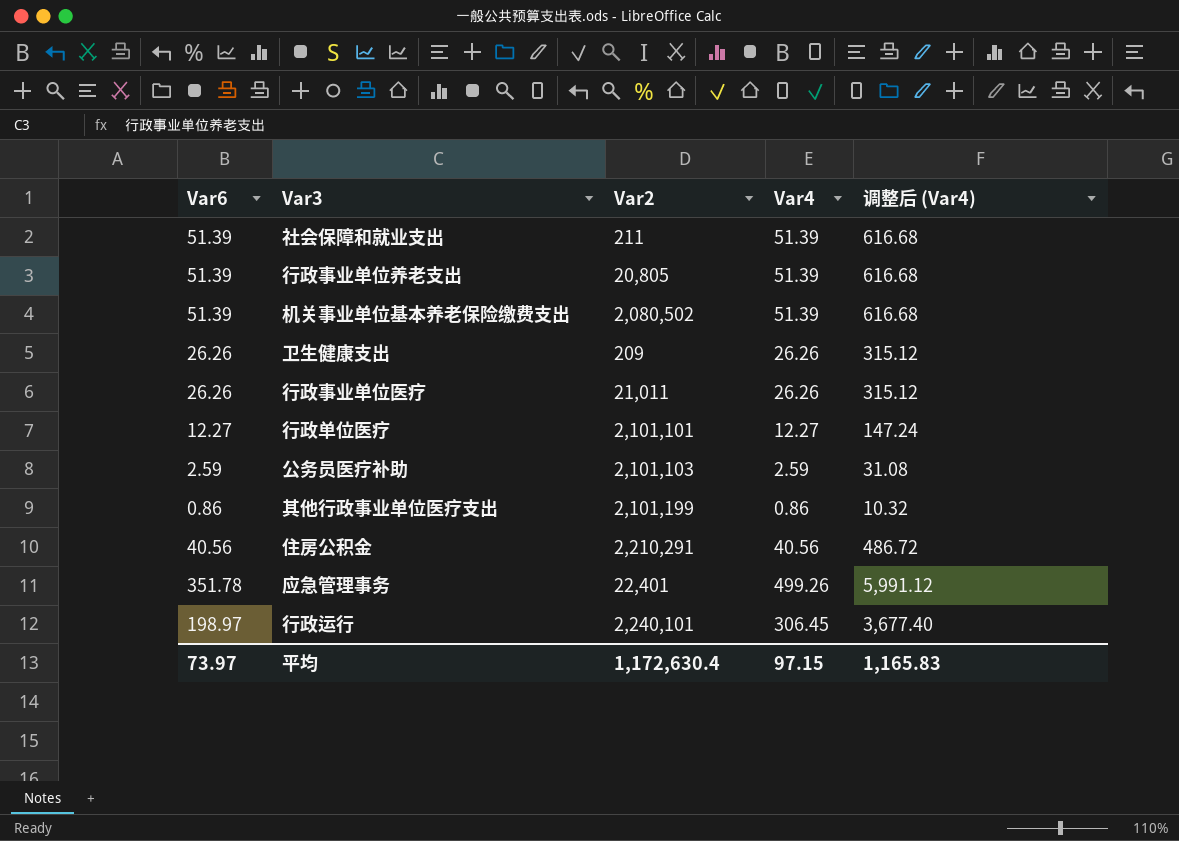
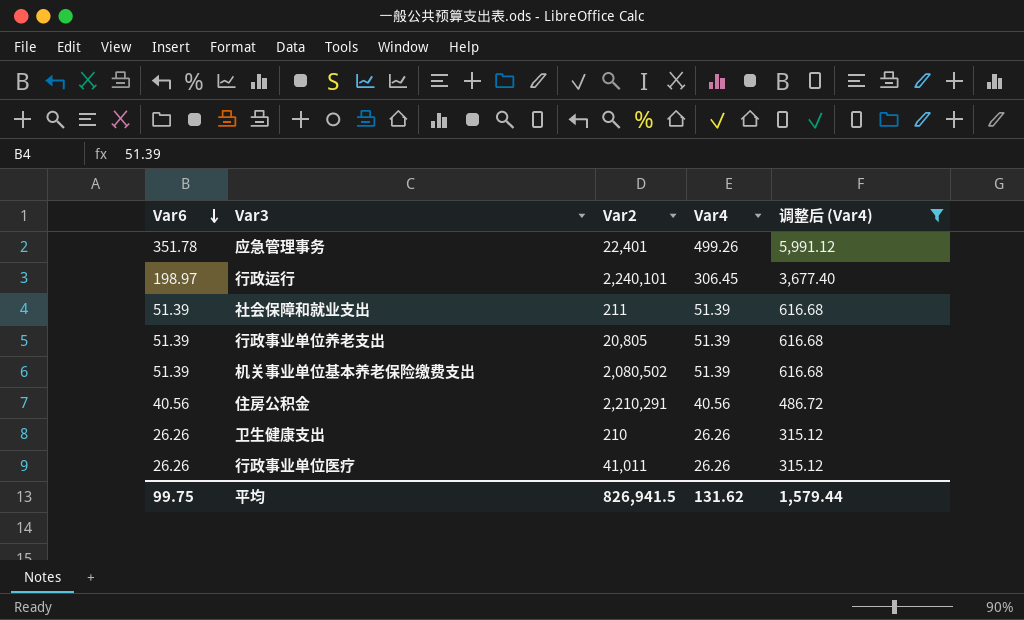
filter: none -> 调整后 (Var4) >= 315.12
row order: none -> Var6 descending
卫生健康支出 | Var2: 209 -> 210
行政事业单位医疗 | Var2: 21,011 -> 41,011
平均 | Var6: 73.97 -> 99.75
平均 | Var2: 1,172,630.4 -> 826,941.5
平均 | Var4: 97.15 -> 131.62
平均 | 调整后 (Var4): 1,165.83 -> 1,579.44

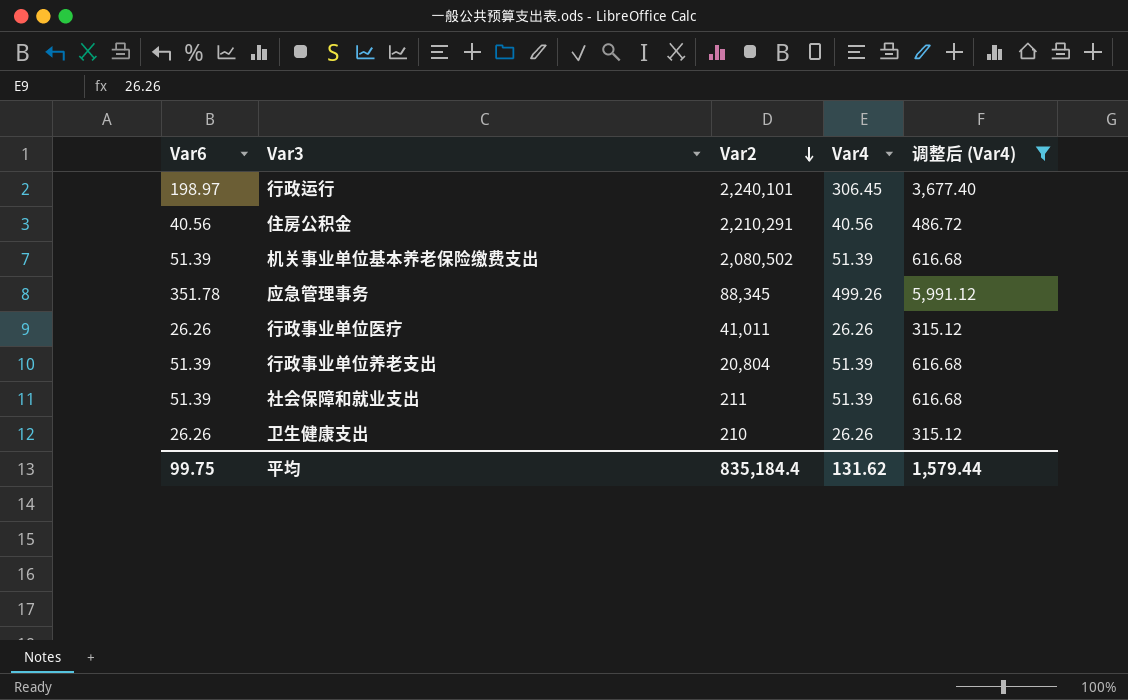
row order: Var6 descending -> Var2 descending
应急管理事务 | Var2: 22,401 -> 88,345
行政事业单位养老支出 | Var2: 20,805 -> 20,804
平均 | Var2: 826,941.5 -> 835,184.4

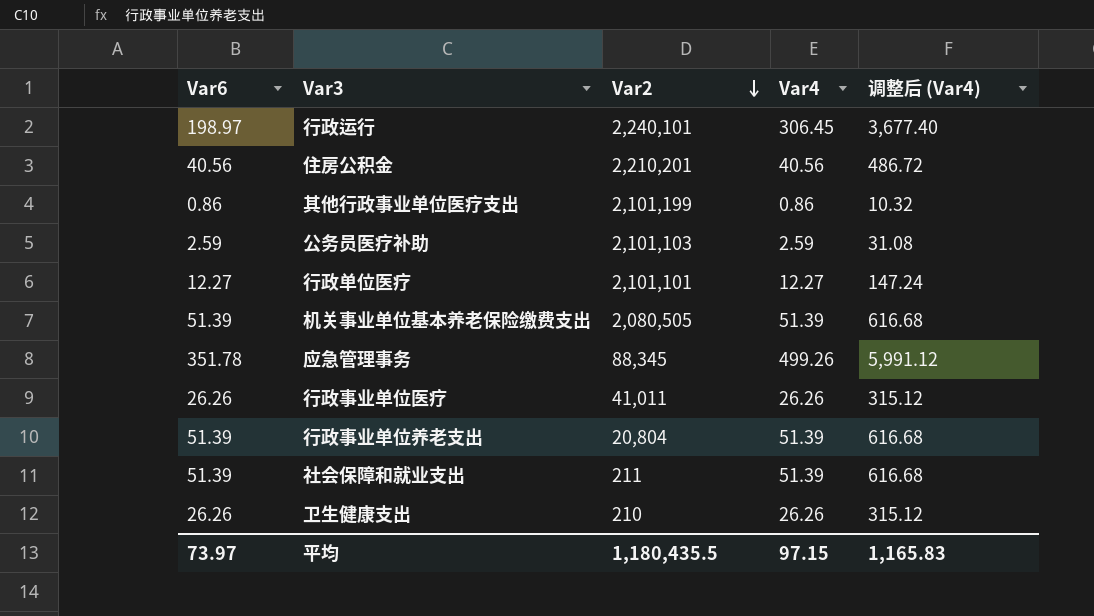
filter: 调整后 (Var4) >= 315.12 -> none
住房公积金 | Var2: 2,210,291 -> 2,210,201
机关事业单位基本养老保险缴费支出 | Var2: 2,080,502 -> 2,080,505
平均 | Var6: 99.75 -> 73.97
平均 | Var2: 835,184.4 -> 1,180,435.5
平均 | Var4: 131.62 -> 97.15
平均 | 调整后 (Var4): 1,579.44 -> 1,165.83

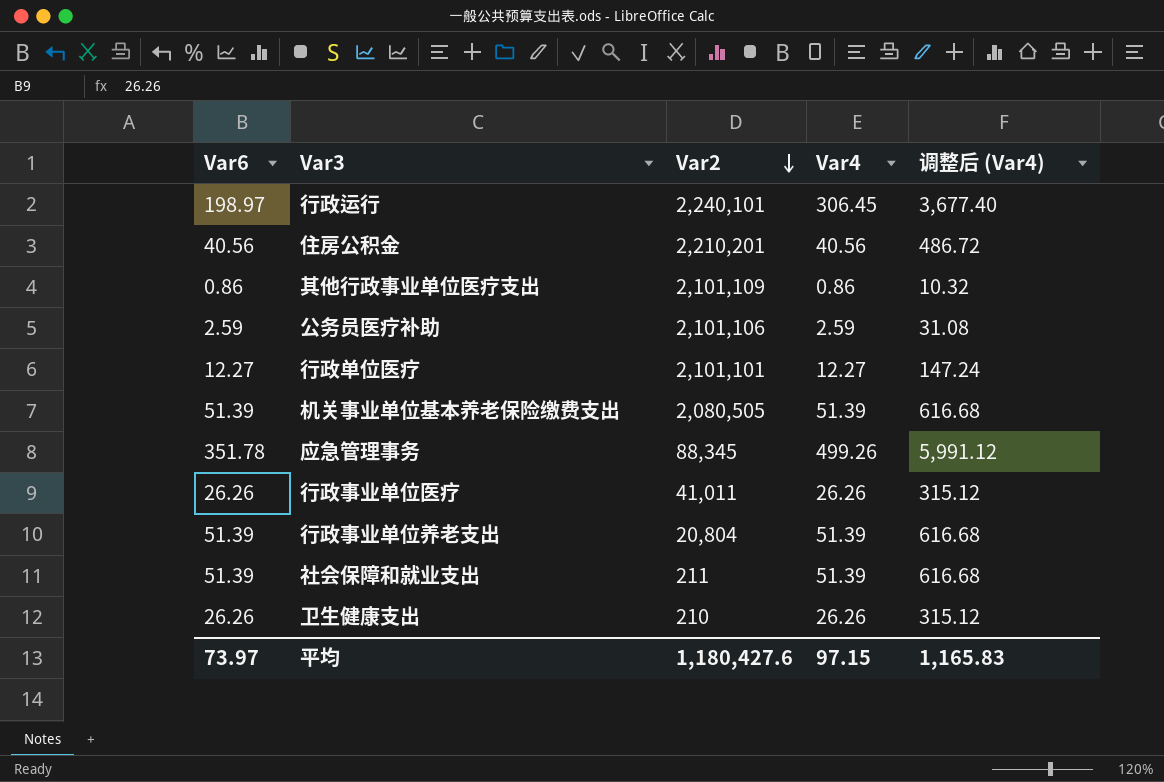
其他行政事业单位医疗支出 | Var2: 2,101,199 -> 2,101,109
公务员医疗补助 | Var2: 2,101,103 -> 2,101,106
平均 | Var2: 1,180,435.5 -> 1,180,427.6

